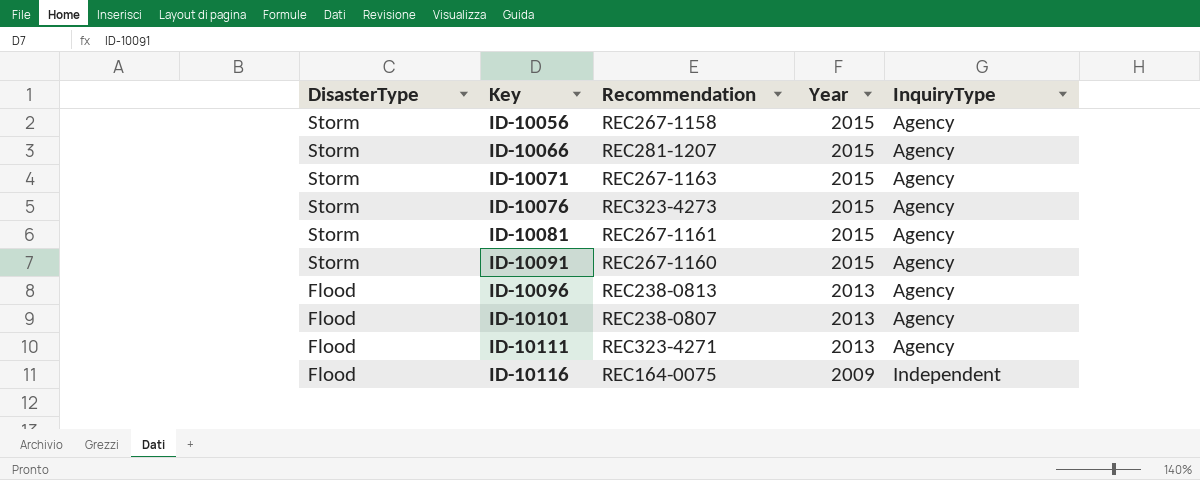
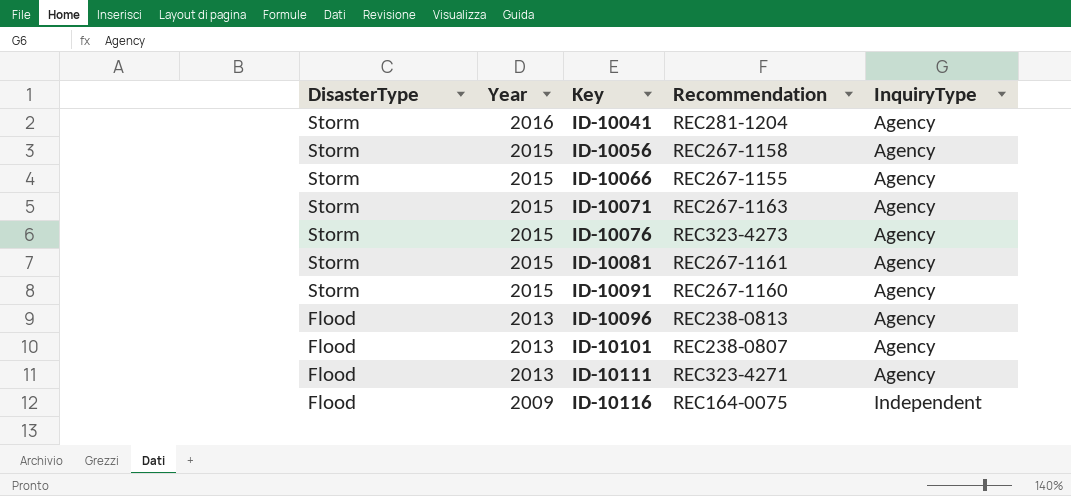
column Year | position: 4 -> 2
row ID-10041: none -> Storm | 2016 | REC281-1204 | Agency
ID-10066 | Recommendation: REC281-1207 -> REC267-1155

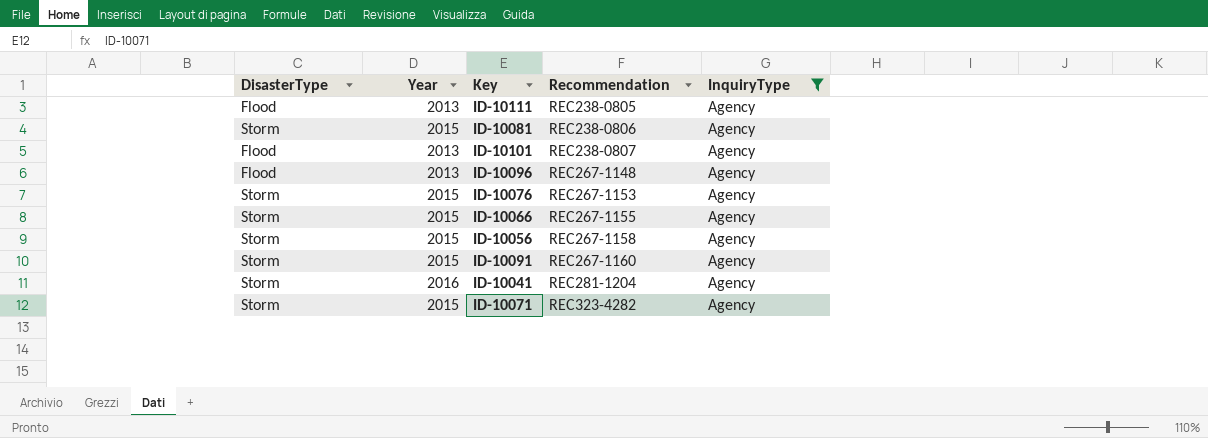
filter: none -> InquiryType = Agency
row order: DisasterType descending -> Recommendation ascending
ID-10111 | Recommendation: REC323-4271 -> REC238-0805
ID-10081 | Recommendation: REC267-1161 -> REC238-0806
ID-10096 | Recommendation: REC238-0813 -> REC267-1148
ID-10076 | Recommendation: REC323-4273 -> REC267-1153
ID-10071 | Recommendation: REC267-1163 -> REC323-4282

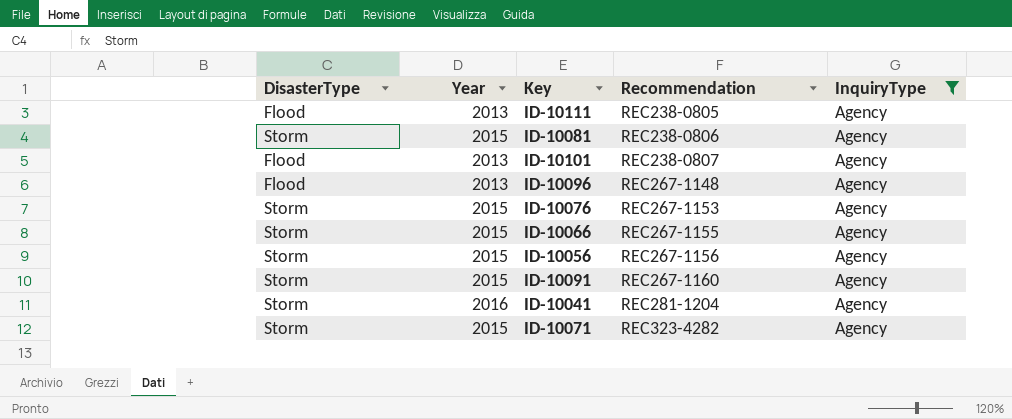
ID-10056 | Recommendation: REC267-1158 -> REC267-1156

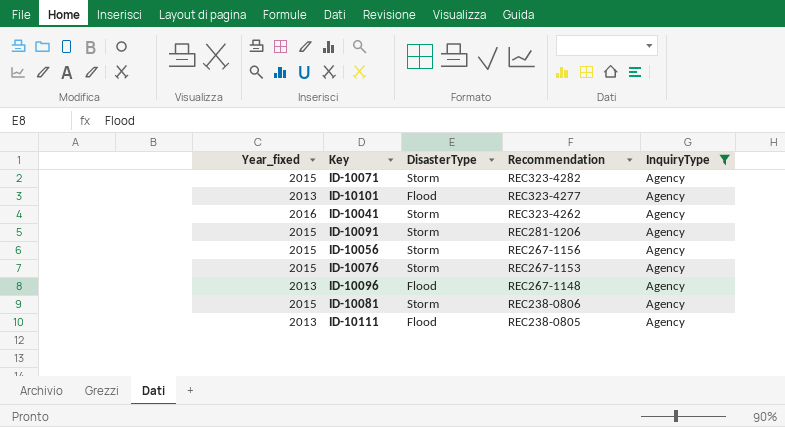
row order: Recommendation ascending -> Recommendation descending
column name: Year -> Year_fixed
column DisasterType | position: 1 -> 3
row ID-10066: Storm | 2015 | REC267-1155 | Agency -> none
ID-10101 | Recommendation: REC238-0807 -> REC323-4277
ID-10041 | Recommendation: REC281-1204 -> REC323-4262
ID-10091 | Recommendation: REC267-1160 -> REC281-1206

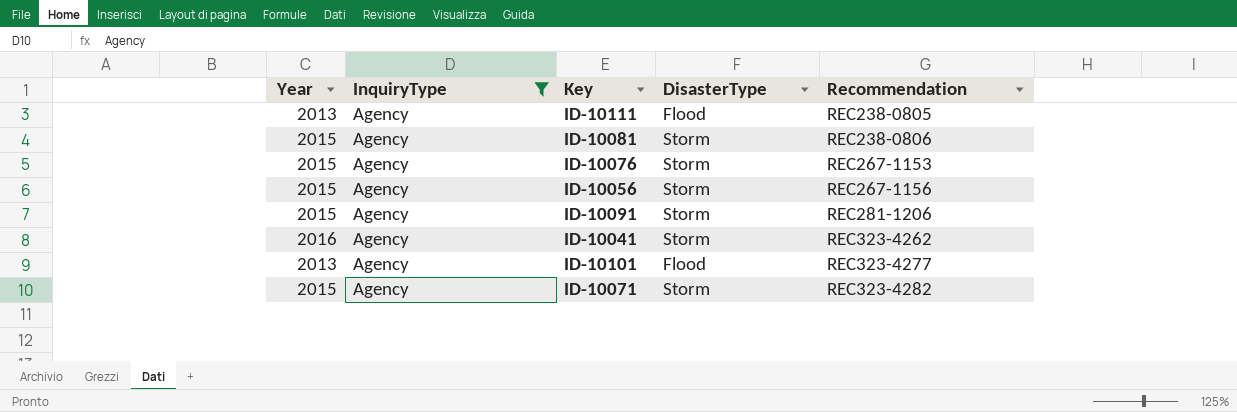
row order: Recommendation descending -> Recommendation ascending
column name: Year_fixed -> Year
column InquiryType | position: 5 -> 2
row ID-10096: 2013 | Flood | REC267-1148 | Agency -> none

